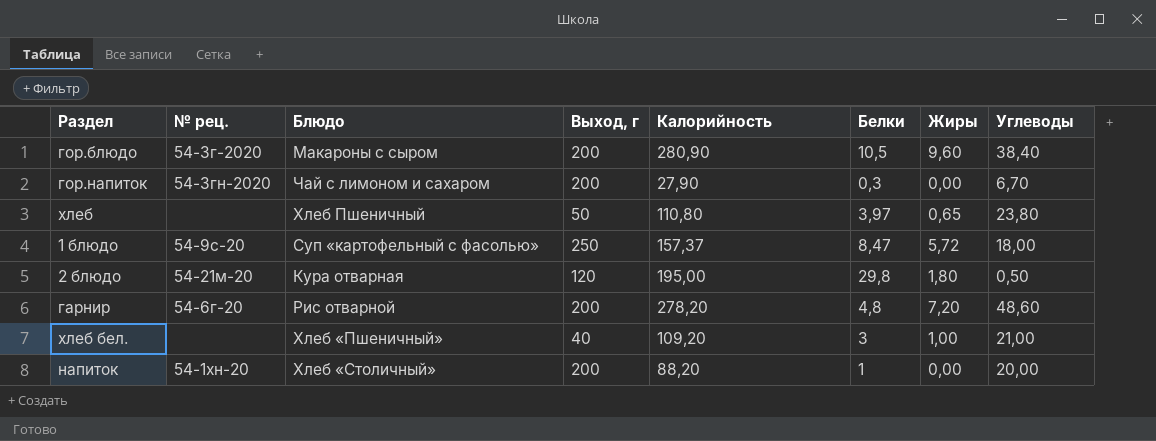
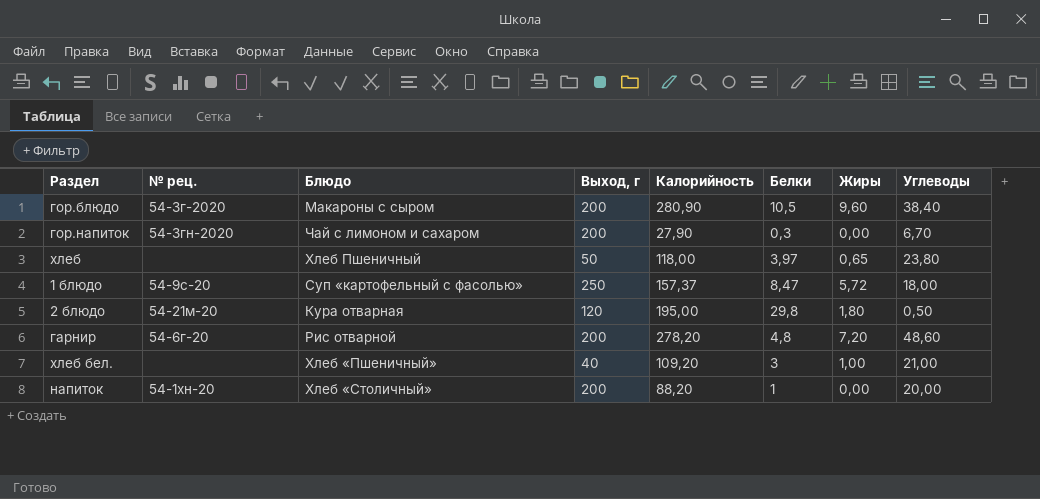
хлеб | Калорийность: 110,80 -> 118,00

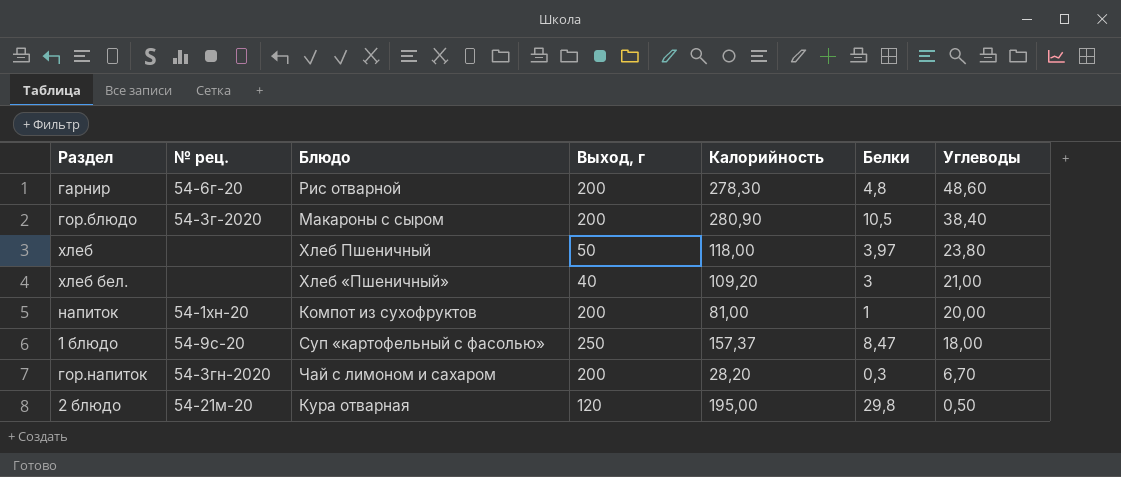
row order: none -> Углеводы descending
column Жиры | position: 7 -> none
гарнир | Калорийность: 278,20 -> 278,30
напиток | Блюдо: Хлеб «Столичный» -> Компот из сухофруктов
напиток | Калорийность: 88,20 -> 81,00
гор.напиток | Калорийность: 27,90 -> 28,20

